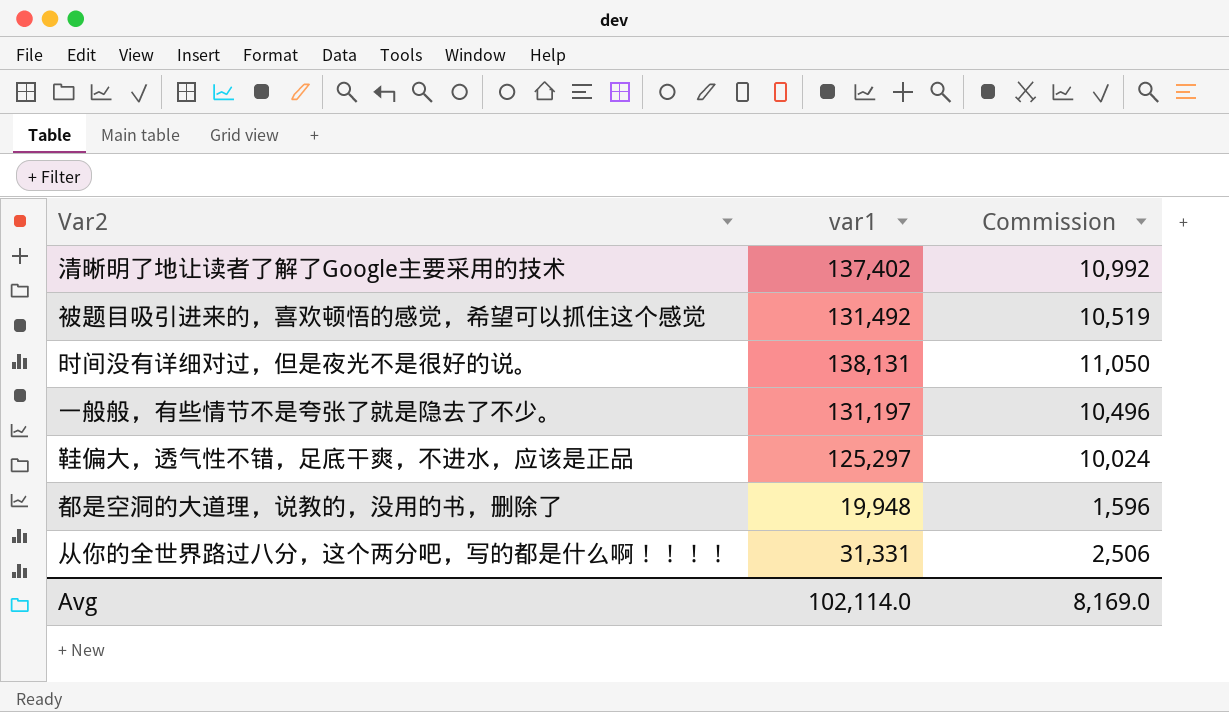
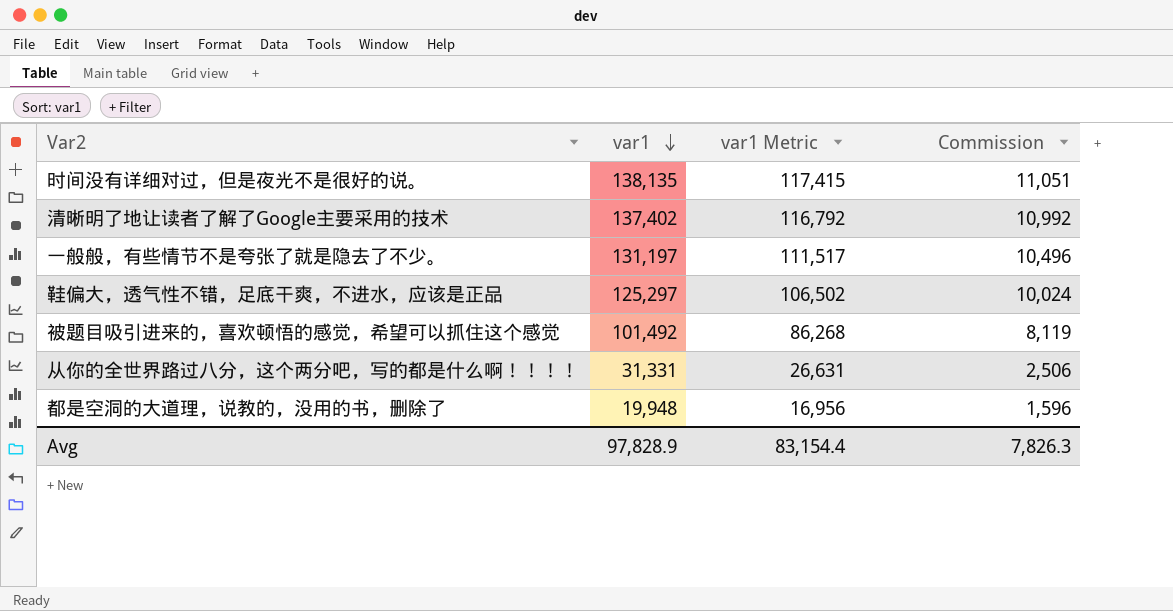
row order: none -> var1 descending
column var1 Metric | formula: none -> [var1] * 0.85
时间没有详细对过，但是夜光不是很好的说。 | var1: 138,131 -> 138,135
时间没有详细对过，但是夜光不是很好的说。 | Commission: 11,050 -> 11,051
被题目吸引进来的，喜欢顿悟的感觉，希望可以抓住这个感觉 | var1: 131,492 -> 101,492
被题目吸引进来的，喜欢顿悟的感觉，希望可以抓住这个感觉 | Commission: 10,519 -> 8,119
Avg | var1: 102,114.0 -> 97,828.9
Avg | Commission: 8,169.0 -> 7,826.3

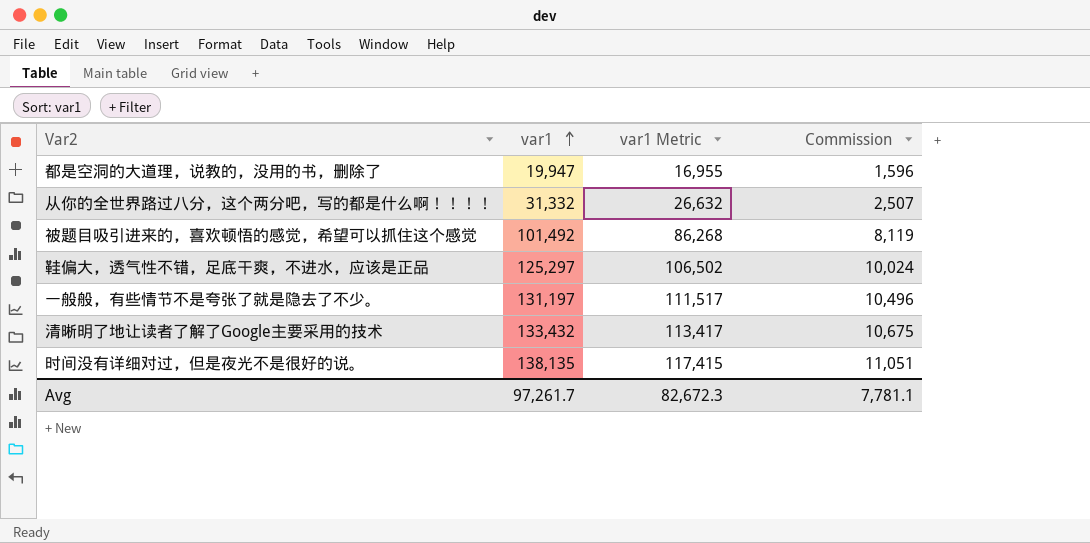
row order: var1 descending -> var1 ascending
都是空洞的大道理，说教的，没用的书，删除了 | var1: 19,948 -> 19,947
都是空洞的大道理，说教的，没用的书，删除了 | var1 Metric: 16,956 -> 16,955
从你的全世界路过八分，这个两分吧，写的都是什么啊！！！！ | var1: 31,331 -> 31,332
从你的全世界路过八分，这个两分吧，写的都是什么啊！！！！ | var1 Metric: 26,631 -> 26,632
从你的全世界路过八分，这个两分吧，写的都是什么啊！！！！ | Commission: 2,506 -> 2,507
清晰明了地让读者了解了Google主要采用的技术 | var1: 137,402 -> 133,432
清晰明了地让读者了解了Google主要采用的技术 | var1 Metric: 116,792 -> 113,417
清晰明了地让读者了解了Google主要采用的技术 | Commission: 10,992 -> 10,675
Avg | var1: 97,828.9 -> 97,261.7
Avg | var1 Metric: 83,154.4 -> 82,672.3
Avg | Commission: 7,826.3 -> 7,781.1

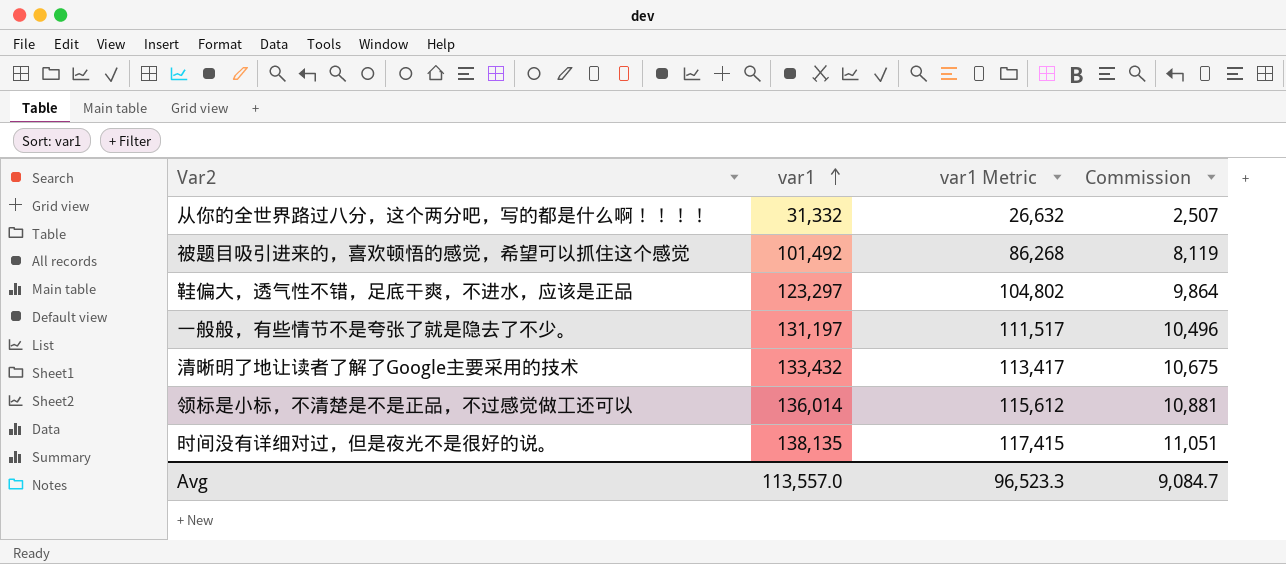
row 都是空洞的大道理，说教的，没用的书，删除了: 19,947 | 16,955 | 1,596 -> none
鞋偏大，透气性不错，足底干爽，不进水，应该是正品 | var1: 125,297 -> 123,297
鞋偏大，透气性不错，足底干爽，不进水，应该是正品 | var1 Metric: 106,502 -> 104,802
鞋偏大，透气性不错，足底干爽，不进水，应该是正品 | Commission: 10,024 -> 9,864
row 领标是小标，不清楚是不是正品，不过感觉做工还可以: none -> 136,014 | 115,612 | 10,881
Avg | var1: 97,261.7 -> 113,557.0
Avg | var1 Metric: 82,672.3 -> 96,523.3
Avg | Commission: 7,781.1 -> 9,084.7

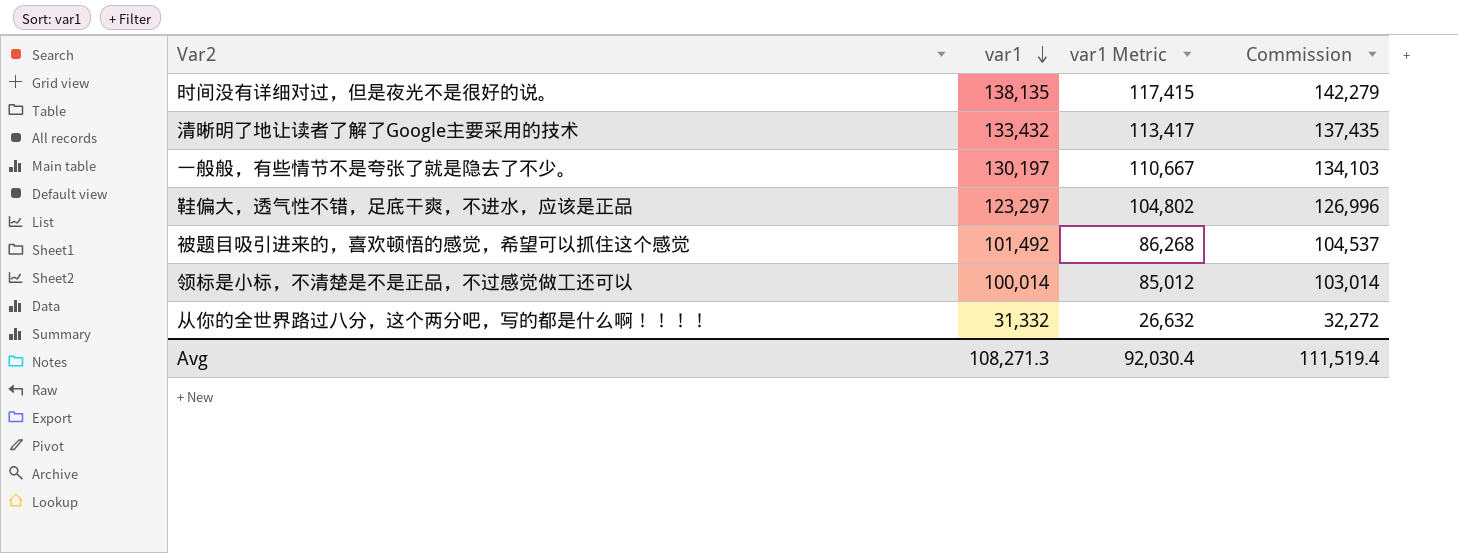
row order: var1 ascending -> var1 descending
column Commission | formula: [var1] * 0.08 -> [var1] * 1.03
一般般，有些情节不是夸张了就是隐去了不少。 | var1: 131,197 -> 130,197
一般般，有些情节不是夸张了就是隐去了不少。 | var1 Metric: 111,517 -> 110,667
领标是小标，不清楚是不是正品，不过感觉做工还可以 | var1: 136,014 -> 100,014
领标是小标，不清楚是不是正品，不过感觉做工还可以 | var1 Metric: 115,612 -> 85,012
Avg | var1: 113,557.0 -> 108,271.3
Avg | var1 Metric: 96,523.3 -> 92,030.4
Avg | Commission: 9,084.7 -> 111,519.4

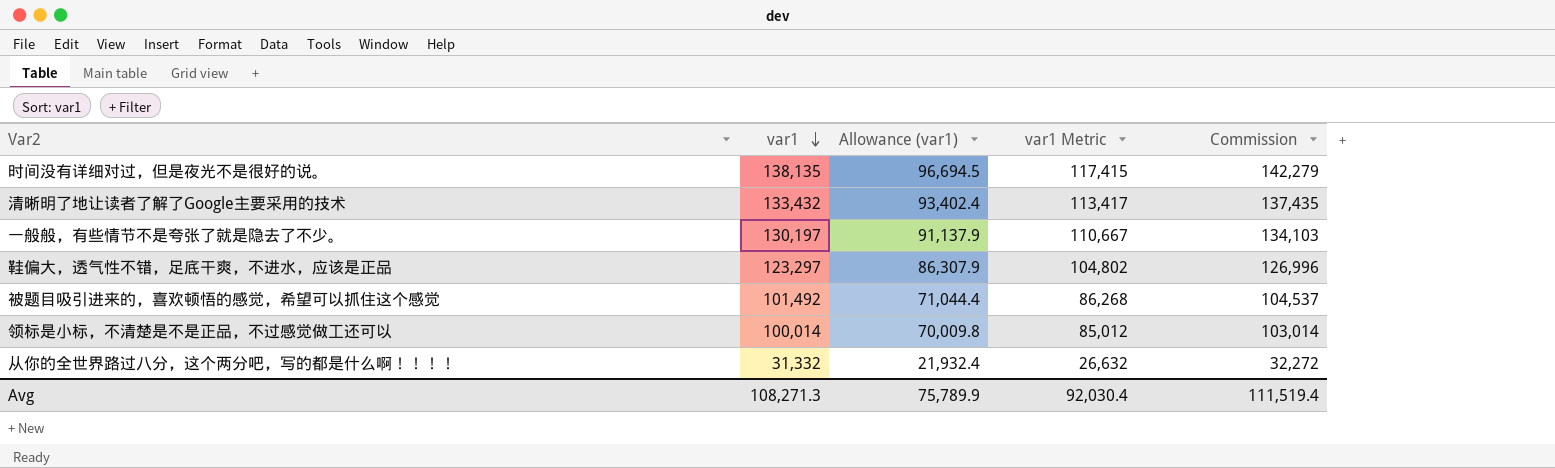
column Allowance (var1) | formula: none -> [var1] * 0.7

